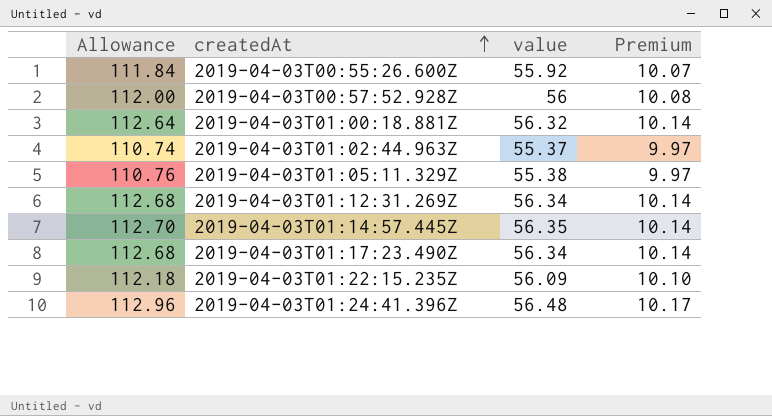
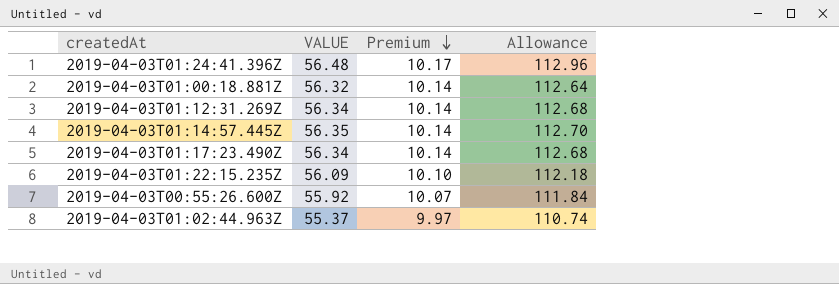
row order: createdAt ascending -> Premium descending
column name: value -> VALUE
column Allowance | position: 1 -> 4
row 2019-04-03T00:57:52.928Z: 112.00 | 56 | 10.08 -> none
row 2019-04-03T01:05:11.329Z: 110.76 | 55.38 | 9.97 -> none

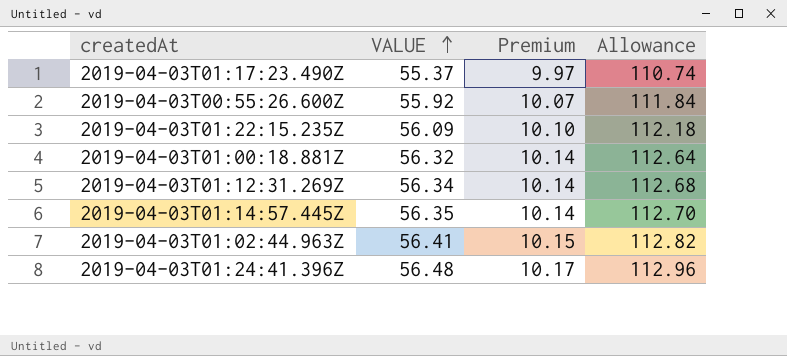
row order: Premium descending -> VALUE ascending
2019-04-03T01:17:23.490Z | VALUE: 56.34 -> 55.37
2019-04-03T01:17:23.490Z | Premium: 10.14 -> 9.97
2019-04-03T01:17:23.490Z | Allowance: 112.68 -> 110.74
2019-04-03T01:02:44.963Z | VALUE: 55.37 -> 56.41
2019-04-03T01:02:44.963Z | Premium: 9.97 -> 10.15
2019-04-03T01:02:44.963Z | Allowance: 110.74 -> 112.82

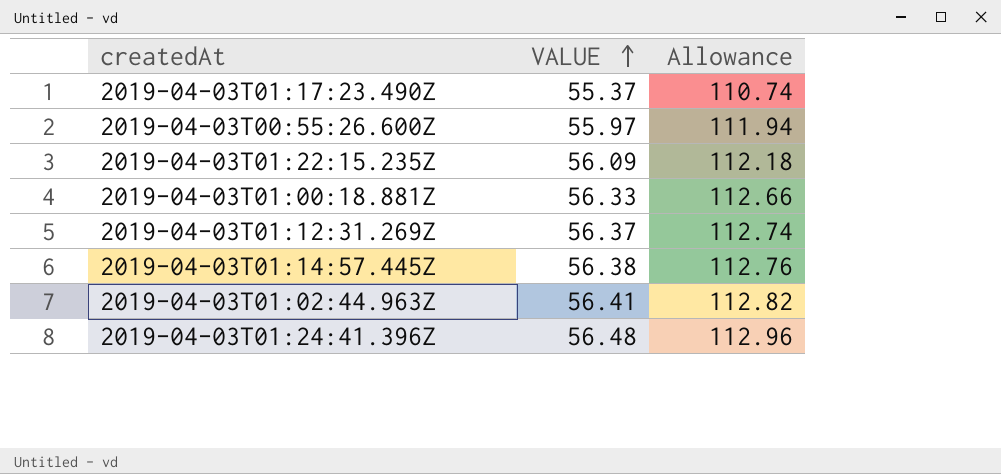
column Premium | formula: [VALUE] * 0.18 -> none
2019-04-03T00:55:26.600Z | VALUE: 55.92 -> 55.97
2019-04-03T00:55:26.600Z | Allowance: 111.84 -> 111.94
2019-04-03T01:00:18.881Z | VALUE: 56.32 -> 56.33
2019-04-03T01:00:18.881Z | Allowance: 112.64 -> 112.66
2019-04-03T01:12:31.269Z | VALUE: 56.34 -> 56.37
2019-04-03T01:12:31.269Z | Allowance: 112.68 -> 112.74
2019-04-03T01:14:57.445Z | VALUE: 56.35 -> 56.38
2019-04-03T01:14:57.445Z | Allowance: 112.70 -> 112.76

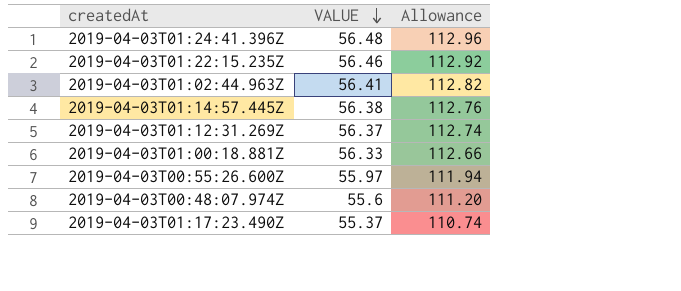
row order: VALUE ascending -> VALUE descending
2019-04-03T01:22:15.235Z | VALUE: 56.09 -> 56.46
2019-04-03T01:22:15.235Z | Allowance: 112.18 -> 112.92
row 2019-04-03T00:48:07.974Z: none -> 55.6 | 111.20

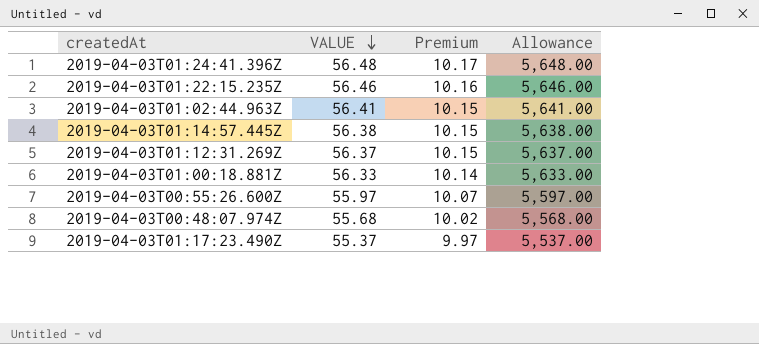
column Premium | formula: none -> [VALUE] * 0.18
column Allowance | formula: [VALUE] * 2 -> [VALUE] * 100
2019-04-03T00:48:07.974Z | VALUE: 55.6 -> 55.68

